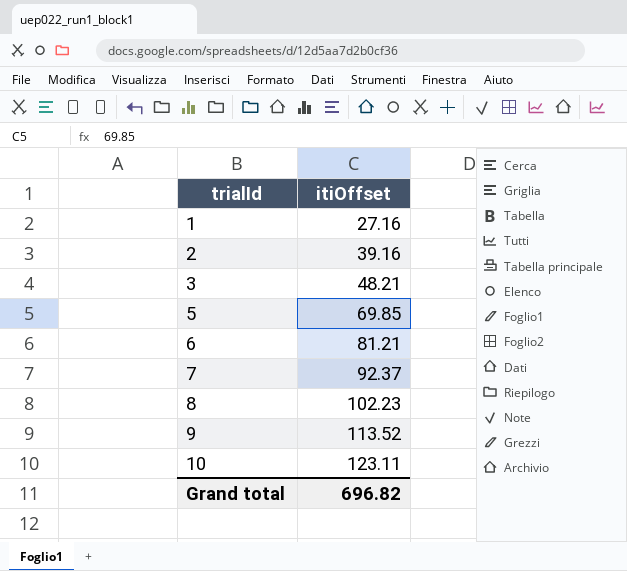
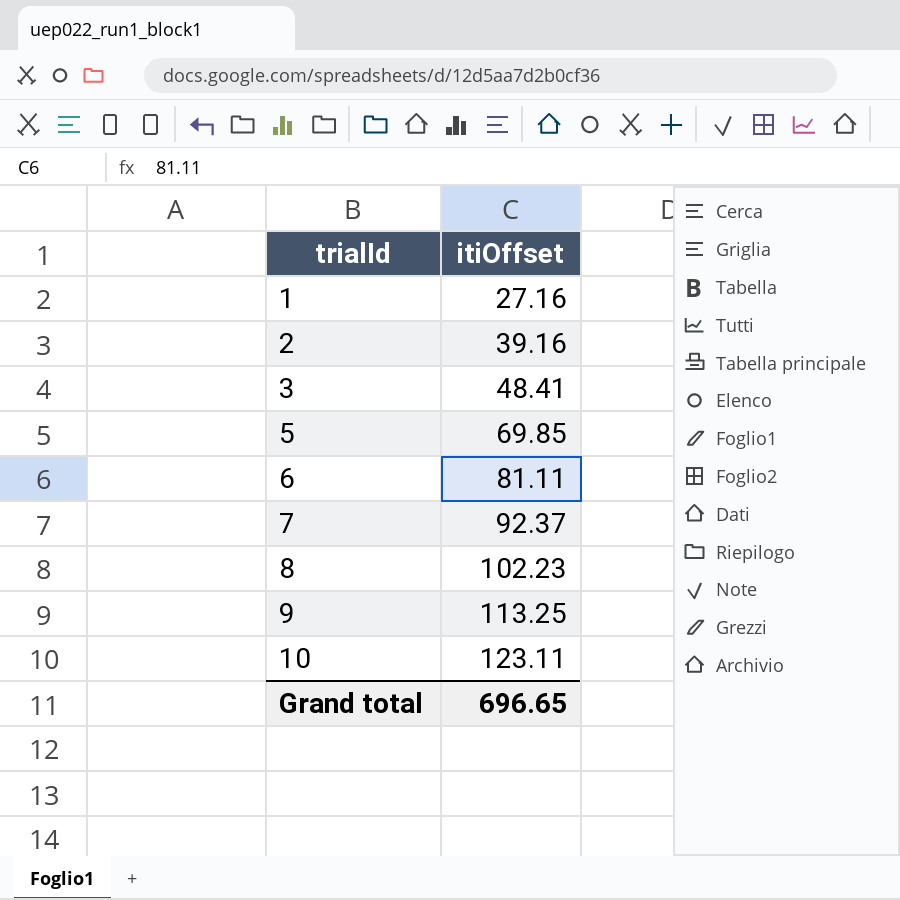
3 | itiOffset: 48.21 -> 48.41
6 | itiOffset: 81.21 -> 81.11
9 | itiOffset: 113.52 -> 113.25
Grand total | itiOffset: 696.82 -> 696.65

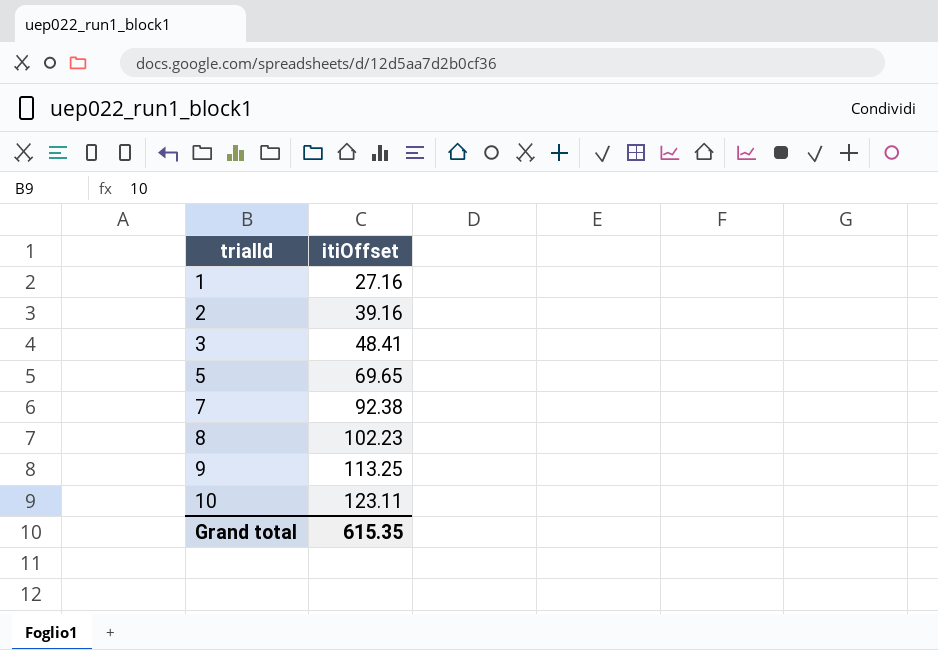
row 6: 81.11 -> none
5 | itiOffset: 69.85 -> 69.65
7 | itiOffset: 92.37 -> 92.38
Grand total | itiOffset: 696.65 -> 615.35

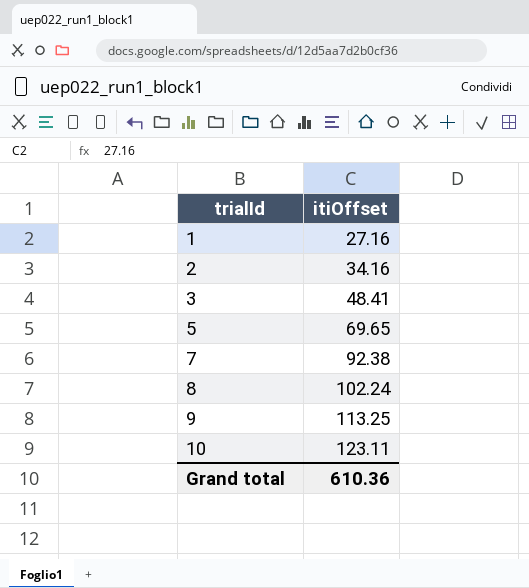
2 | itiOffset: 39.16 -> 34.16
8 | itiOffset: 102.23 -> 102.24
Grand total | itiOffset: 615.35 -> 610.36

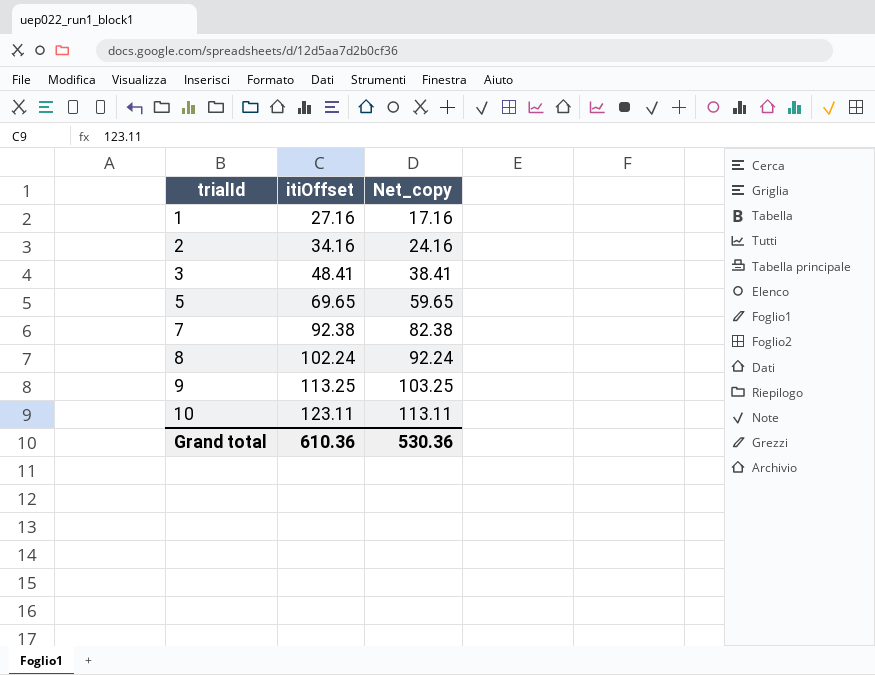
column Net_copy | formula: none -> [itiOffset] - 10

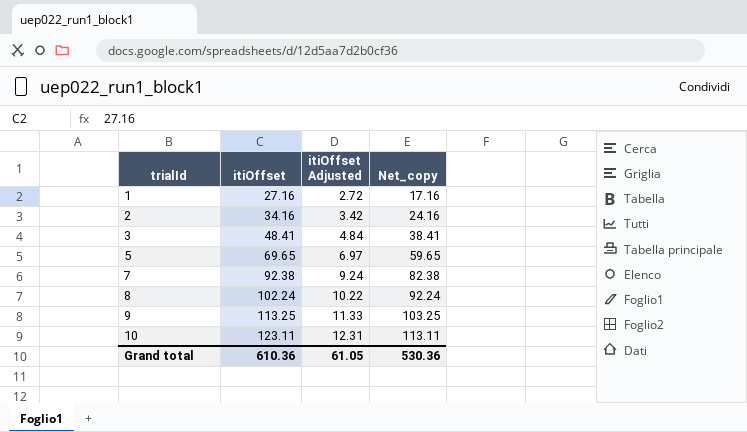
column itiOffset Adjusted | formula: none -> [itiOffset] * 0.1

